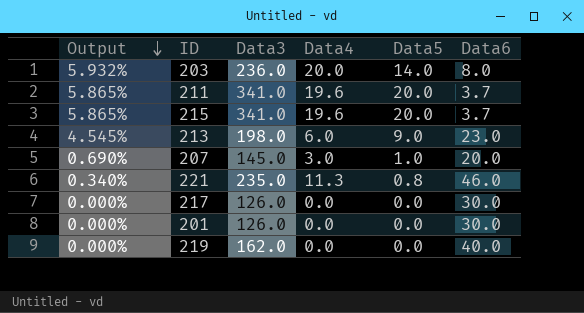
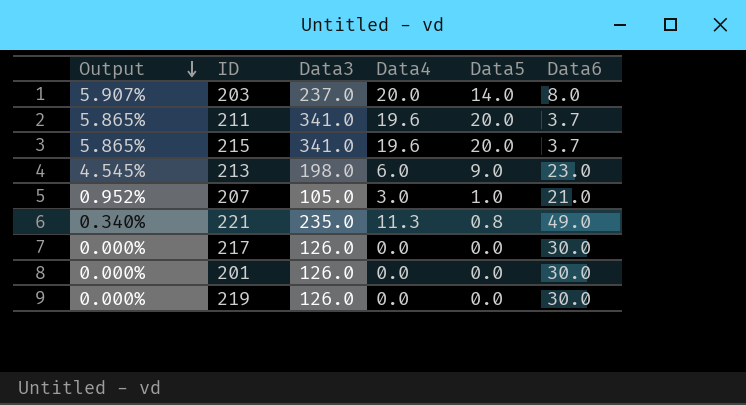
203 | Output: 5.932% -> 5.907%
203 | Data3: 236.0 -> 237.0
207 | Output: 0.690% -> 0.952%
207 | Data3: 145.0 -> 105.0
207 | Data6: 20.0 -> 21.0
221 | Data6: 46.0 -> 49.0
219 | Data3: 162.0 -> 126.0
219 | Data6: 40.0 -> 30.0

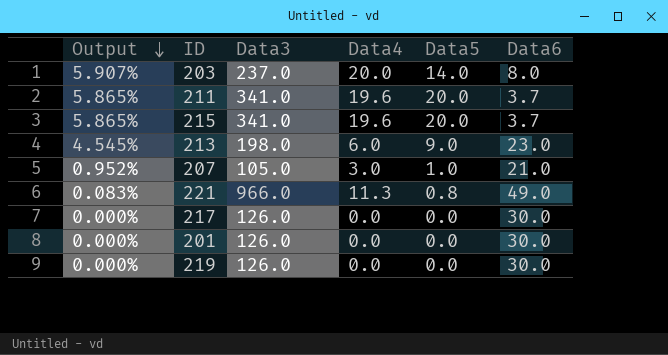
221 | Output: 0.340% -> 0.083%
221 | Data3: 235.0 -> 966.0

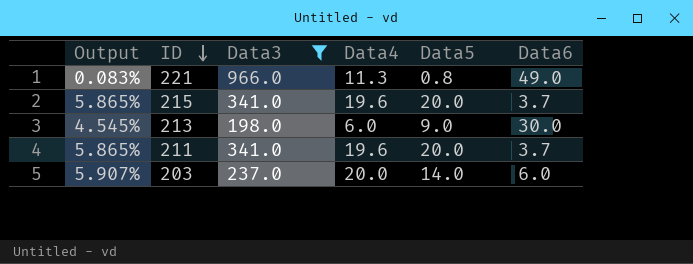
filter: none -> Data3 >= 198.0
row order: Output descending -> ID descending
213 | Data6: 23.0 -> 30.0
203 | Data6: 8.0 -> 6.0

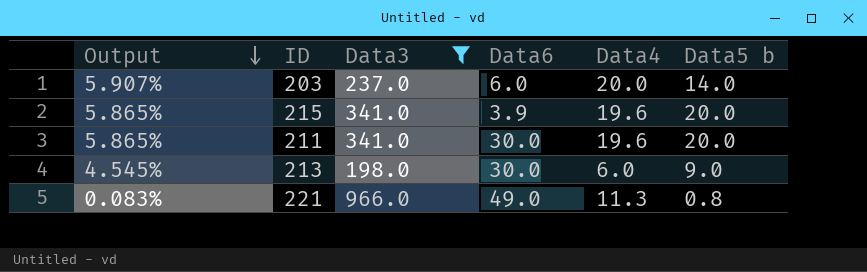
row order: ID descending -> Output descending
column Data6 | position: 6 -> 4
column name: Data5 -> Data5 b
215 | Data6: 3.7 -> 3.9
211 | Data6: 3.7 -> 30.0

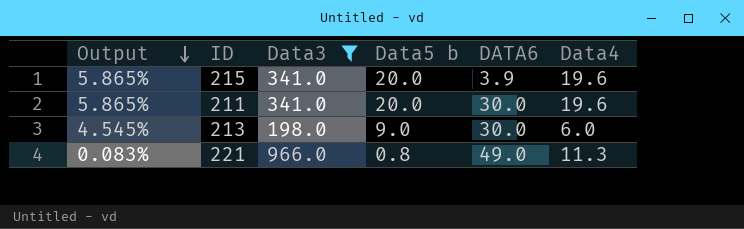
column Data5 b | position: 6 -> 4
column name: Data6 -> DATA6
row 203: 5.907% | 237.0 | 6.0 | 20.0 | 14.0 -> none

